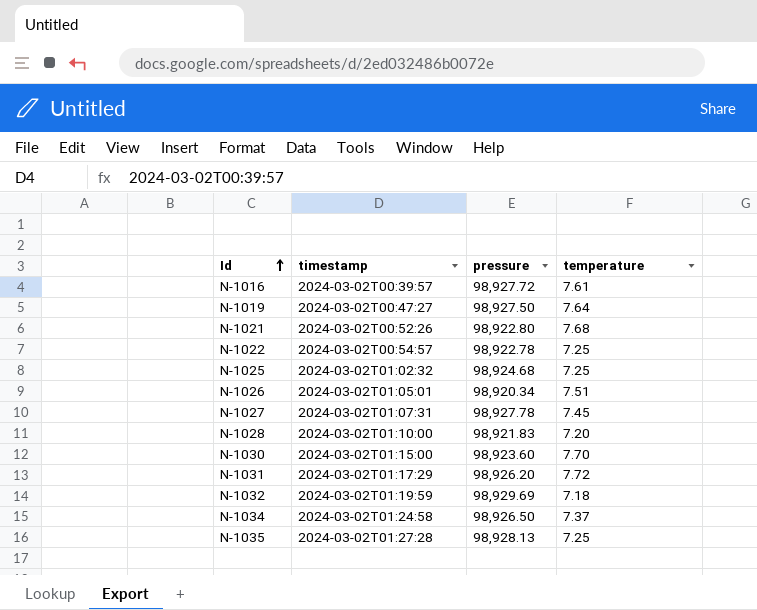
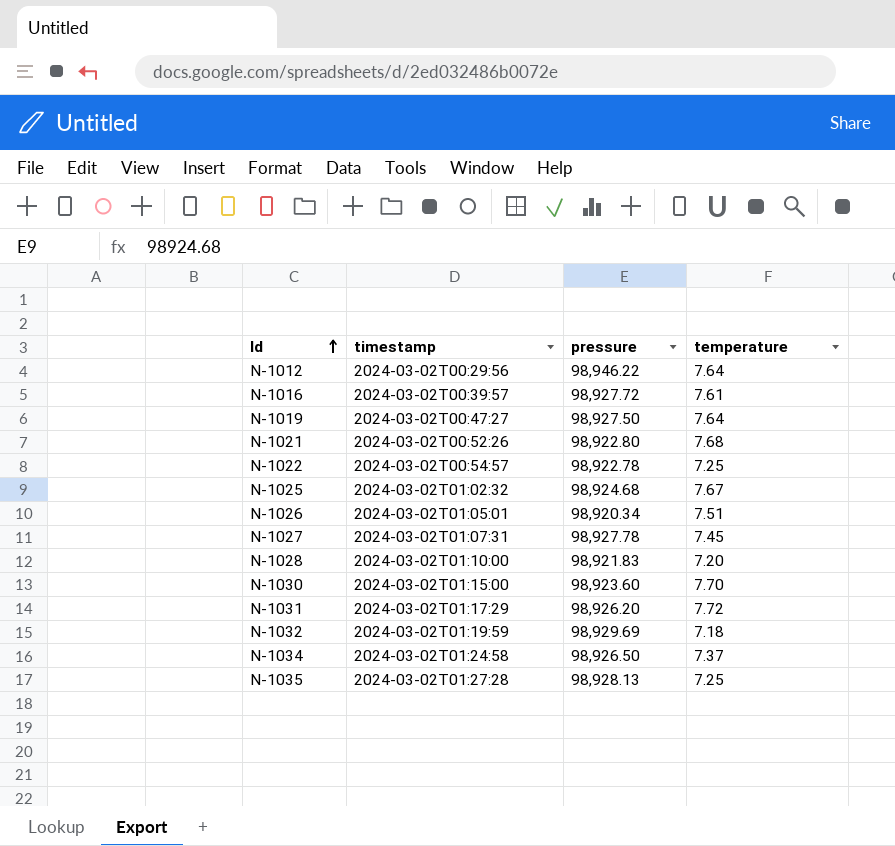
row N-1012: none -> 2024-03-02T00:29:56 | 98,946.22 | 7.64
N-1025 | temperature: 7.25 -> 7.67

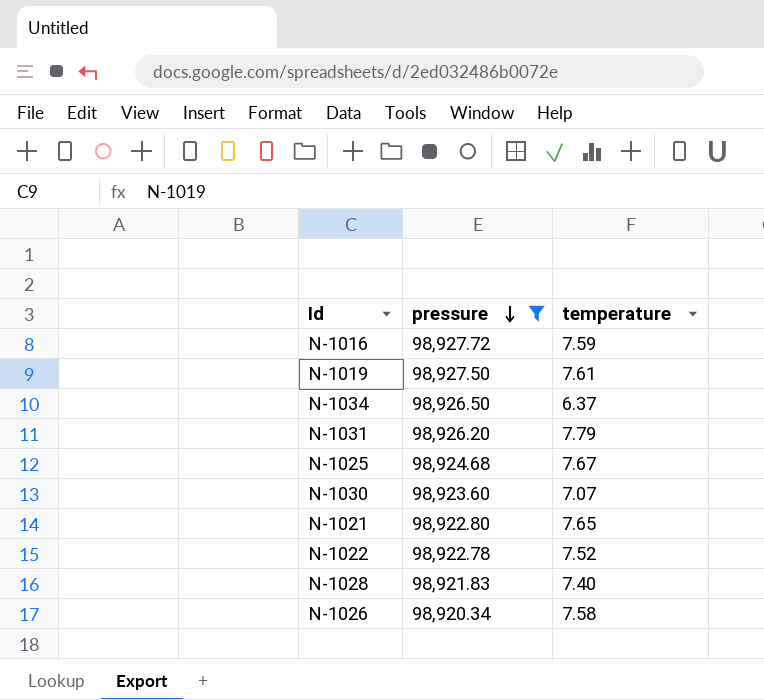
filter: none -> pressure <= 98,927.72
row order: Id ascending -> pressure descending
column timestamp | position: 2 -> none
N-1016 | temperature: 7.61 -> 7.59
N-1019 | temperature: 7.64 -> 7.61
N-1034 | temperature: 7.37 -> 6.37
N-1031 | temperature: 7.72 -> 7.79
N-1030 | temperature: 7.70 -> 7.07
N-1021 | temperature: 7.68 -> 7.65
N-1022 | temperature: 7.25 -> 7.52
N-1028 | temperature: 7.20 -> 7.40
N-1026 | temperature: 7.51 -> 7.58

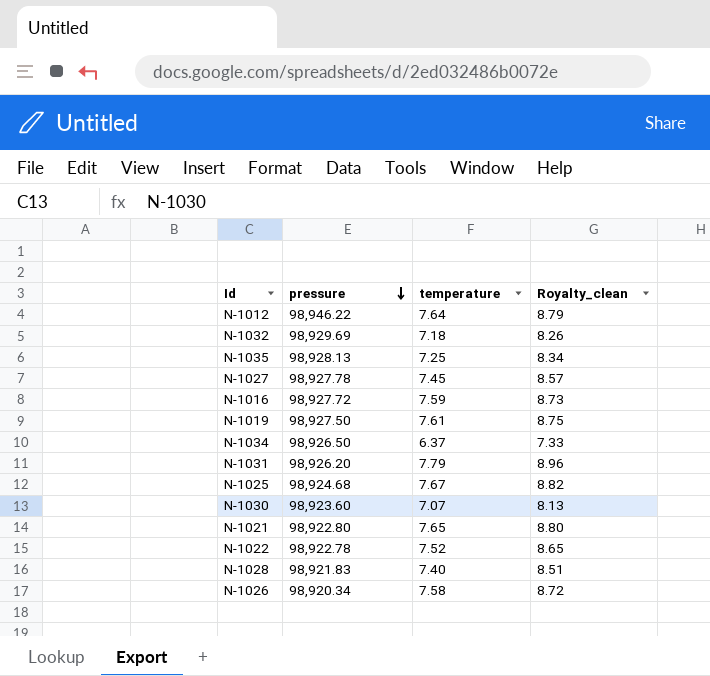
filter: pressure <= 98,927.72 -> none
column Royalty_clean | formula: none -> [temperature] * 1.15

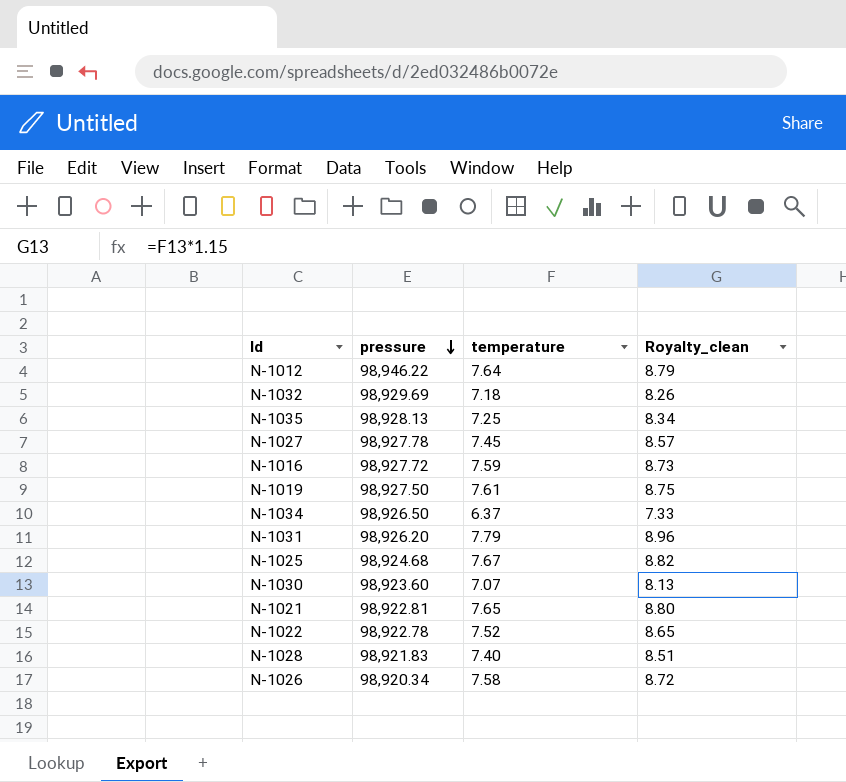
N-1021 | pressure: 98,922.80 -> 98,922.81

